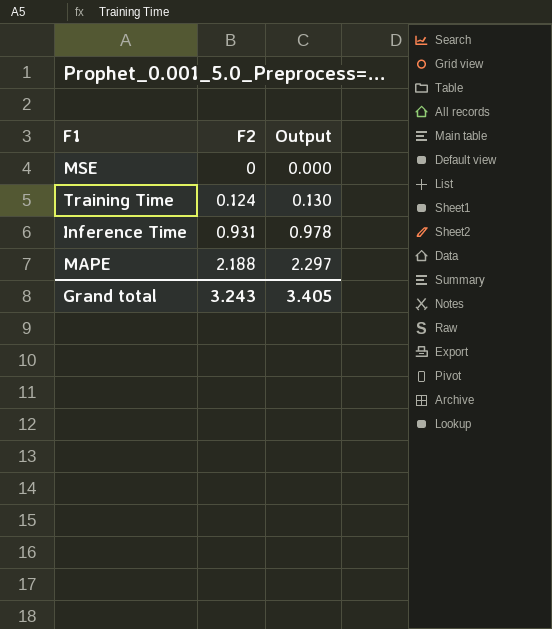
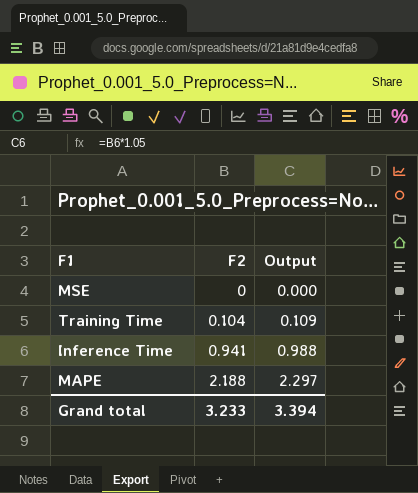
Training Time | F2: 0.124 -> 0.104
Training Time | Output: 0.130 -> 0.109
Inference Time | F2: 0.931 -> 0.941
Inference Time | Output: 0.978 -> 0.988
Grand total | F2: 3.243 -> 3.233
Grand total | Output: 3.405 -> 3.394

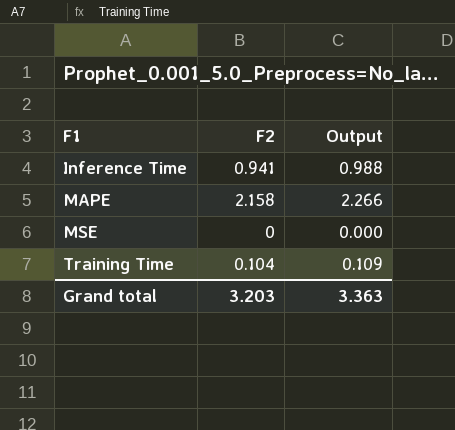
row order: F2 ascending -> F1 ascending
MAPE | F2: 2.188 -> 2.158
MAPE | Output: 2.297 -> 2.266
Grand total | F2: 3.233 -> 3.203
Grand total | Output: 3.394 -> 3.363

